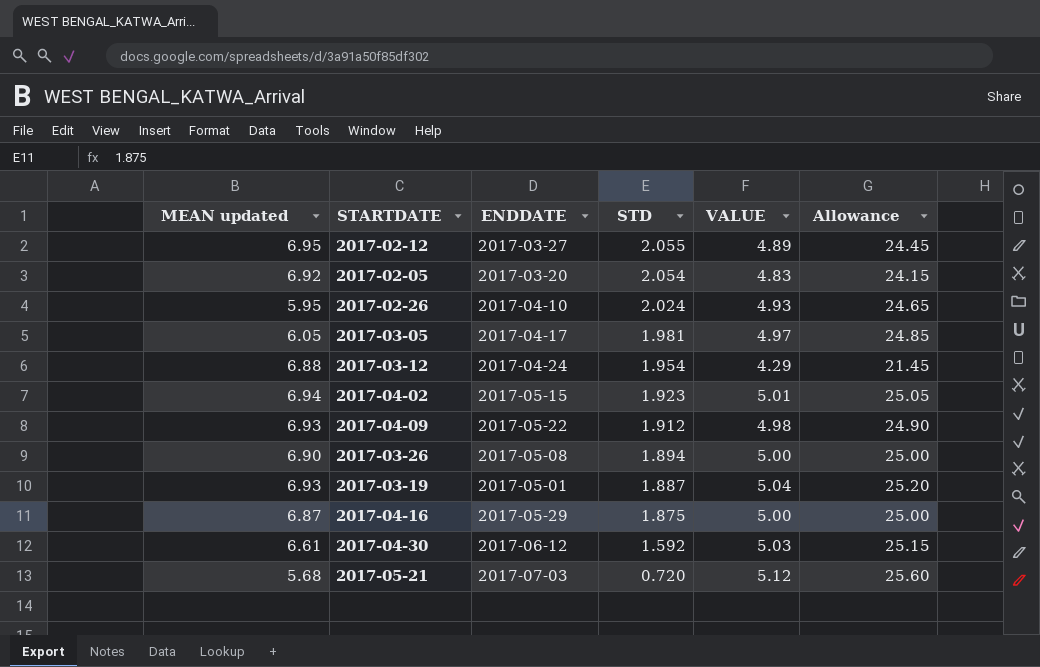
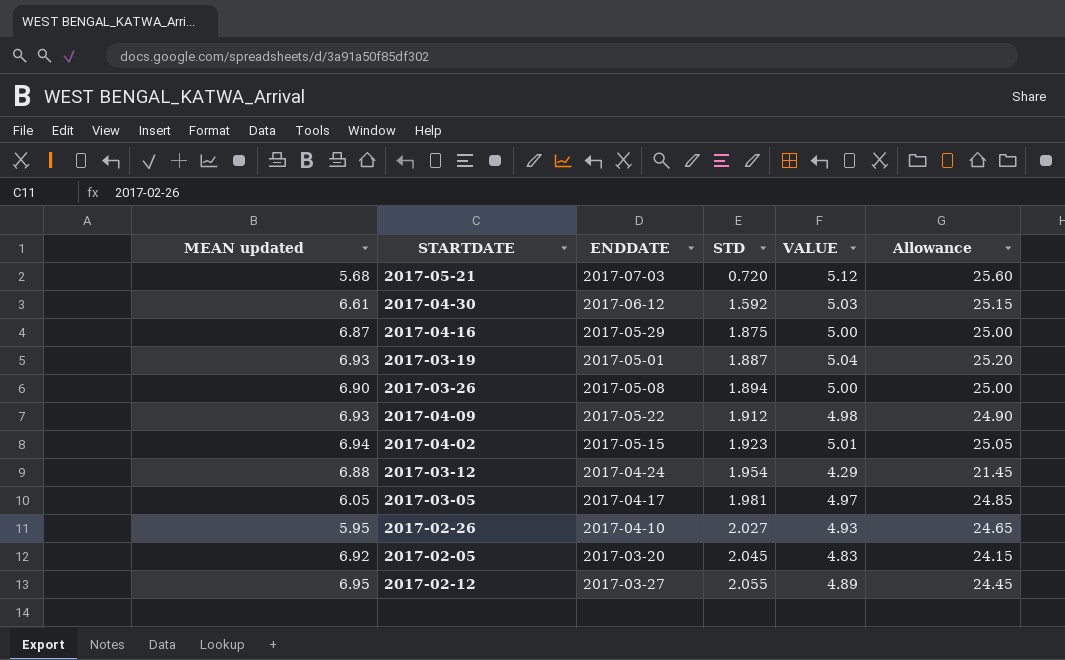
row order: STD descending -> STD ascending
2017-02-26 | STD: 2.024 -> 2.027
2017-02-05 | STD: 2.054 -> 2.045

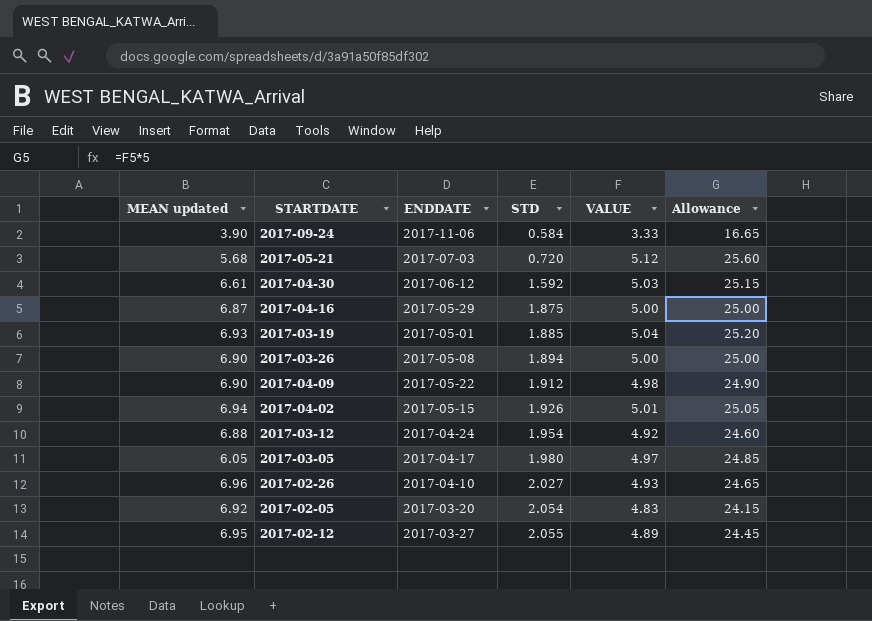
row 2017-09-24: none -> 3.90 | 2017-11-06 | 0.584 | 3.33 | 16.65
2017-03-19 | STD: 1.887 -> 1.885
2017-04-09 | MEAN updated: 6.93 -> 6.90
2017-04-02 | STD: 1.923 -> 1.926
2017-03-12 | VALUE: 4.29 -> 4.92
2017-03-12 | Allowance: 21.45 -> 24.60
2017-03-05 | STD: 1.981 -> 1.980
2017-02-26 | MEAN updated: 5.95 -> 6.96
2017-02-05 | STD: 2.045 -> 2.054

